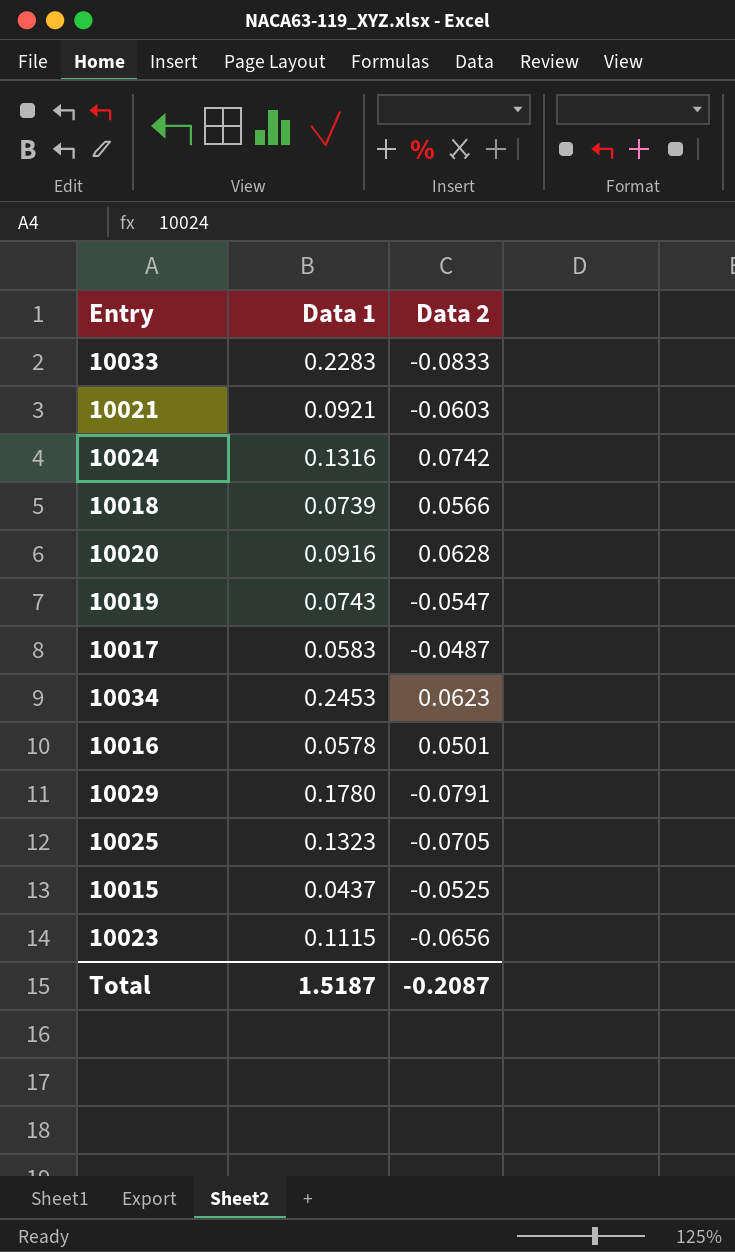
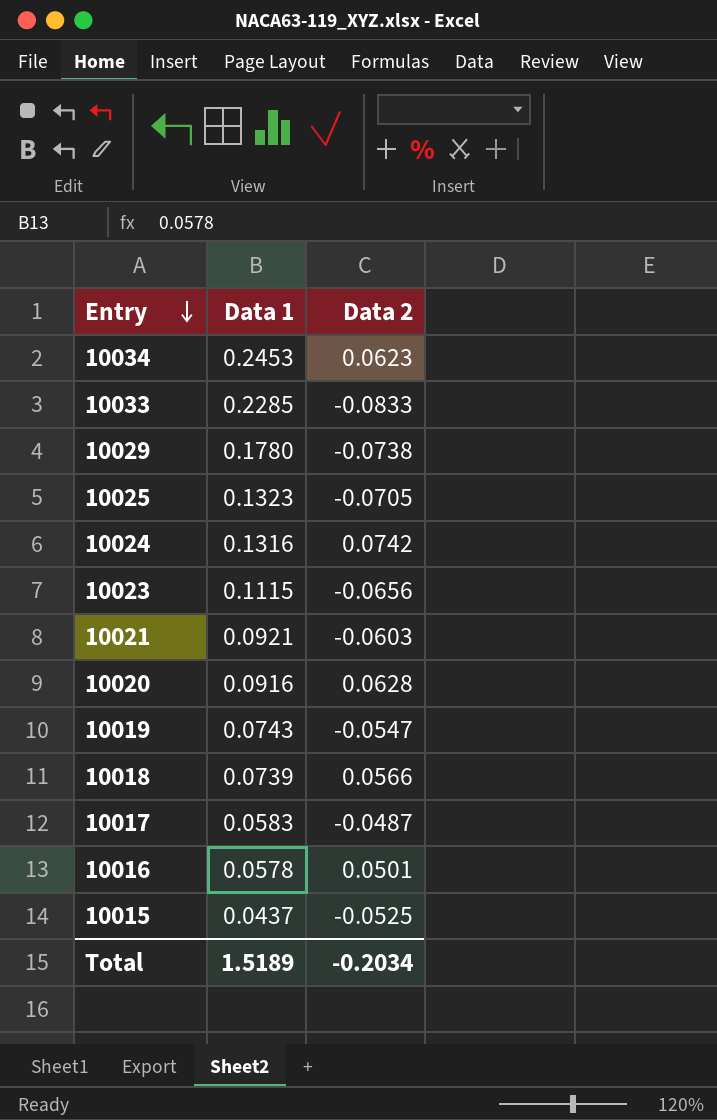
row order: none -> Entry descending
10033 | Data 1: 0.2283 -> 0.2285
10029 | Data 2: -0.0791 -> -0.0738
Total | Data 1: 1.5187 -> 1.5189
Total | Data 2: -0.2087 -> -0.2034

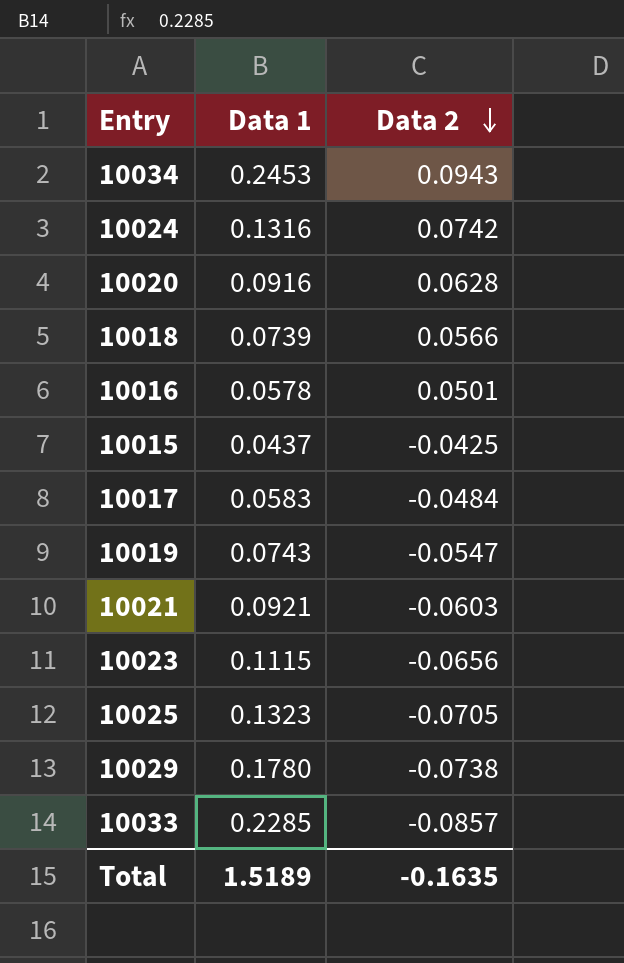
row order: Entry descending -> Data 2 descending
10034 | Data 2: 0.0623 -> 0.0943
10015 | Data 2: -0.0525 -> -0.0425
10017 | Data 2: -0.0487 -> -0.0484
10033 | Data 2: -0.0833 -> -0.0857
Total | Data 2: -0.2034 -> -0.1635

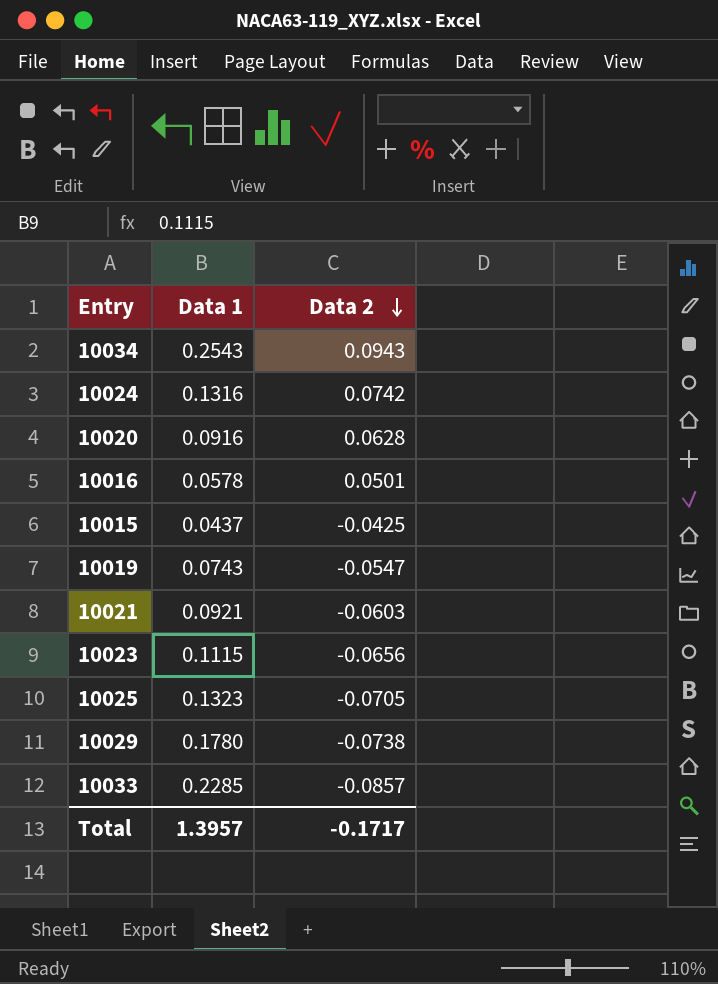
row 10018: 0.0739 | 0.0566 -> none
row 10017: 0.0583 | -0.0484 -> none
10034 | Data 1: 0.2453 -> 0.2543
Total | Data 1: 1.5189 -> 1.3957
Total | Data 2: -0.1635 -> -0.1717

